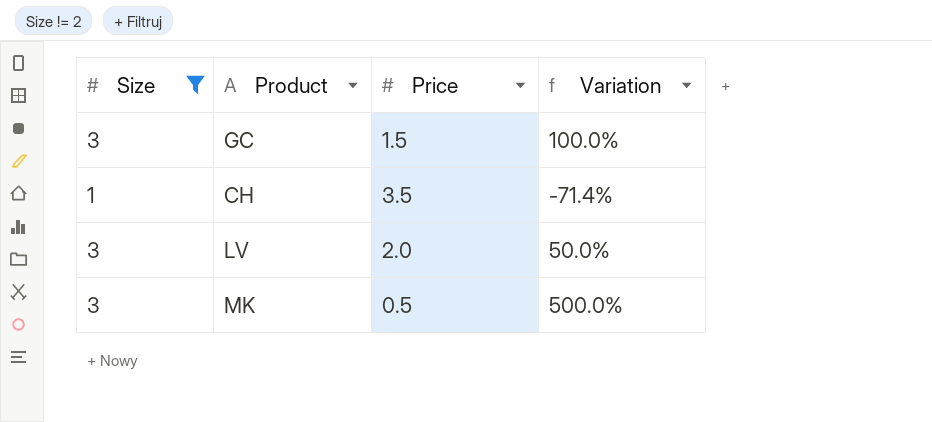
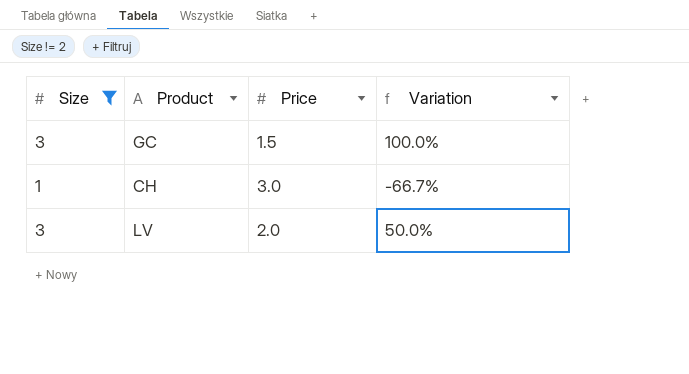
row MK: 3 | 0.5 | 500.0% -> none
CH | Price: 3.5 -> 3.0
CH | Variation: -71.4% -> -66.7%

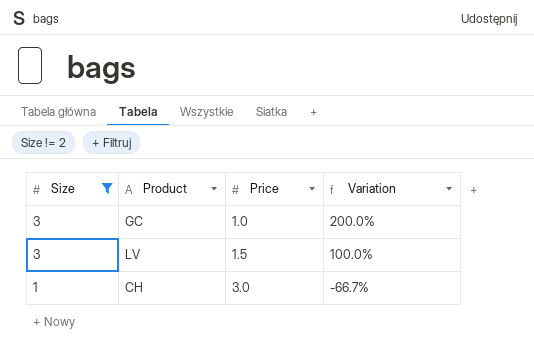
row order: none -> Size descending
GC | Price: 1.5 -> 1.0
GC | Variation: 100.0% -> 200.0%
LV | Price: 2.0 -> 1.5
LV | Variation: 50.0% -> 100.0%

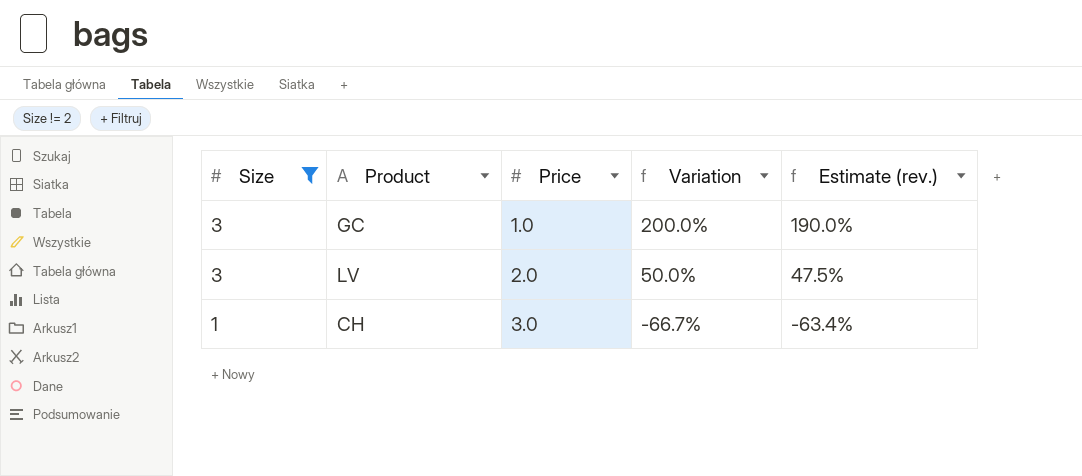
column Estimate (rev.) | formula: none -> [Variation] * 0.95
LV | Price: 1.5 -> 2.0
LV | Variation: 100.0% -> 50.0%

